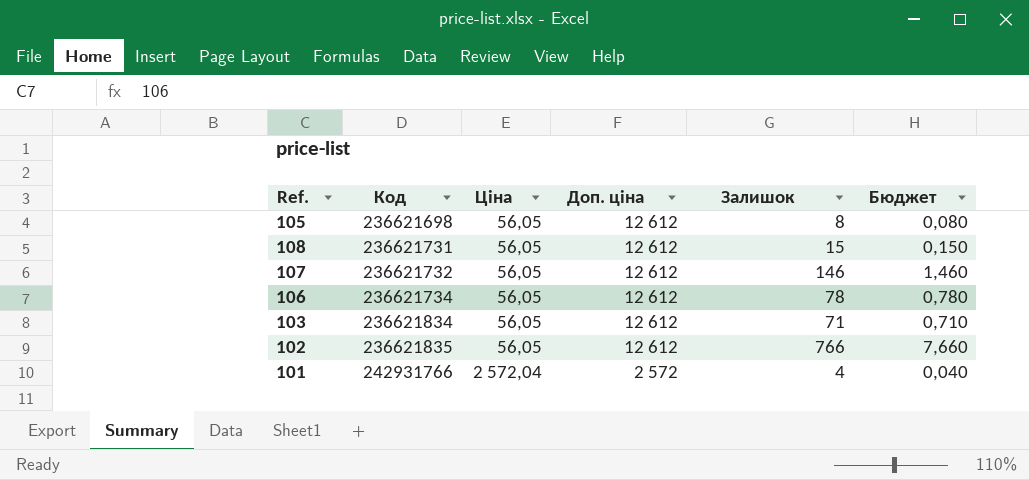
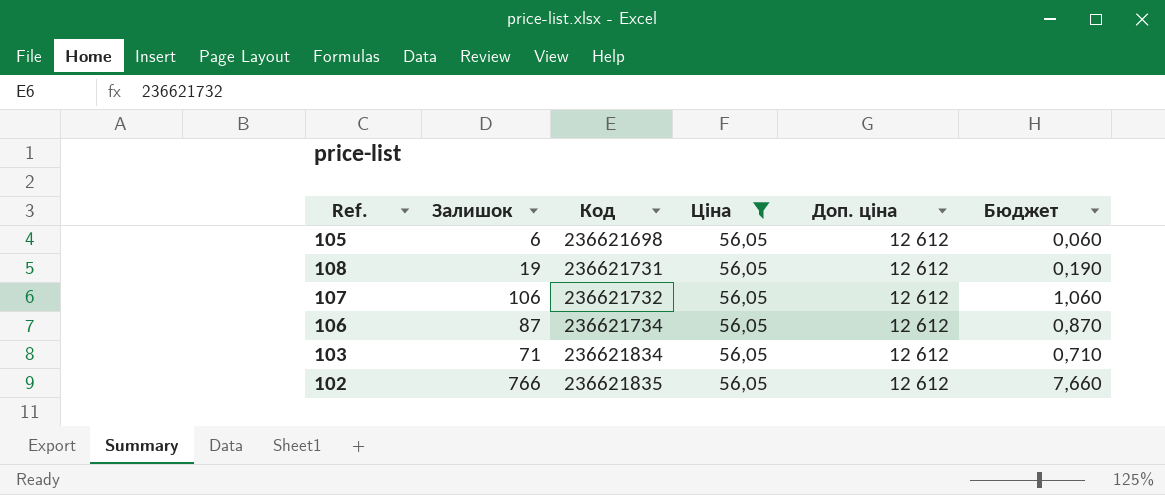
filter: none -> Ціна = 56,05
column Залишок | position: 5 -> 2
105 | Залишок: 8 -> 6
105 | Бюджет: 0,080 -> 0,060
108 | Залишок: 15 -> 19
108 | Бюджет: 0,150 -> 0,190
107 | Залишок: 146 -> 106
107 | Бюджет: 1,460 -> 1,060
106 | Залишок: 78 -> 87
106 | Бюджет: 0,780 -> 0,870

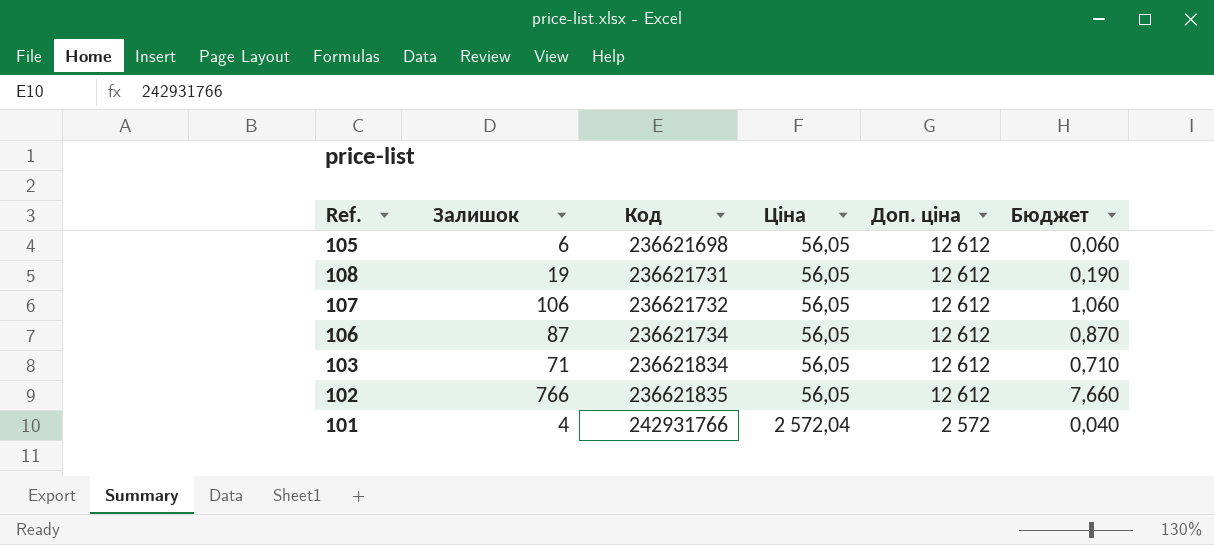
filter: Ціна = 56,05 -> none

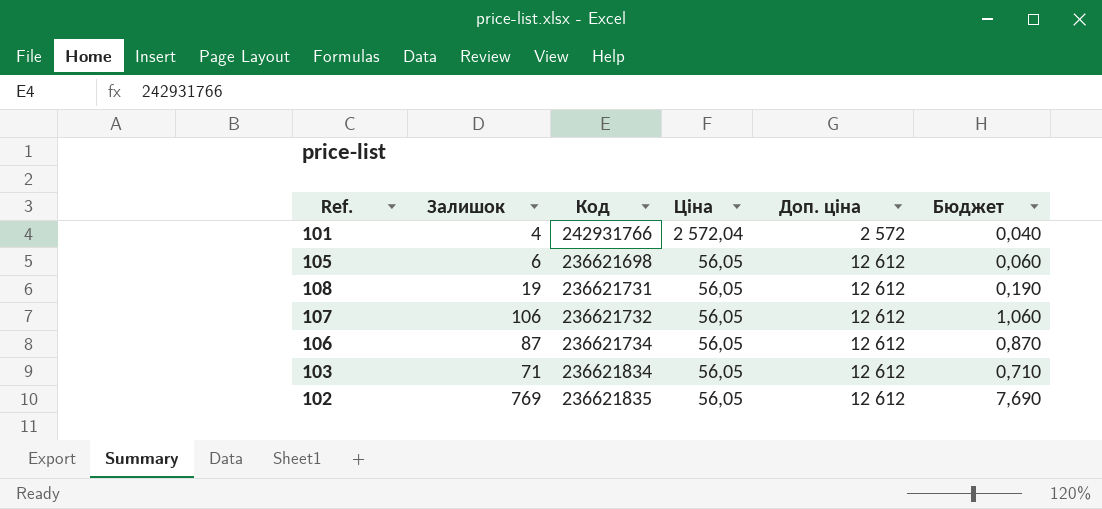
row order: Код ascending -> Ціна descending
102 | Залишок: 766 -> 769
102 | Бюджет: 7,660 -> 7,690

